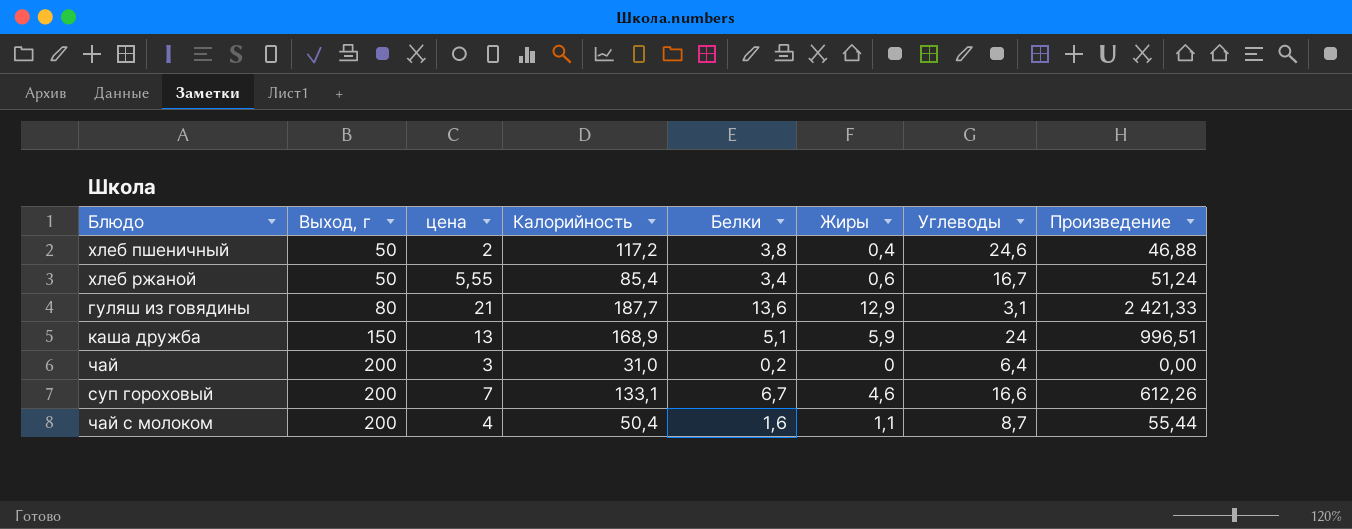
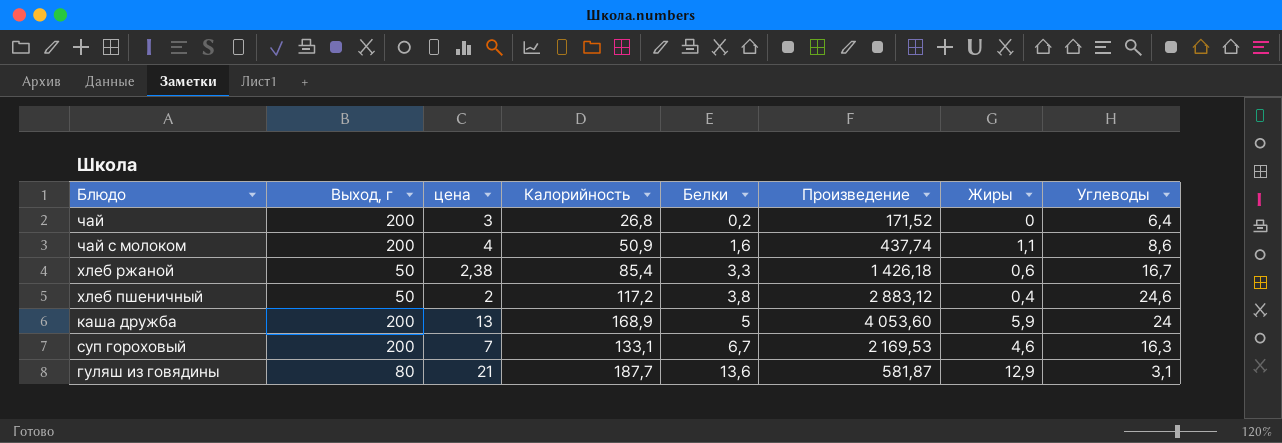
row order: Выход, г ascending -> Белки ascending
column Произведение | formula: [Калорийность] * [Жиры] -> [Калорийность] * [Углеводы]
column Произведение | position: 8 -> 6
чай | Калорийность: 31,0 -> 26,8
чай с молоком | Калорийность: 50,4 -> 50,9
чай с молоком | Углеводы: 8,7 -> 8,6
хлеб ржаной | цена: 5,55 -> 2,38
хлеб ржаной | Белки: 3,4 -> 3,3
каша дружба | Выход, г: 150 -> 200
каша дружба | Белки: 5,1 -> 5
суп гороховый | Углеводы: 16,6 -> 16,3

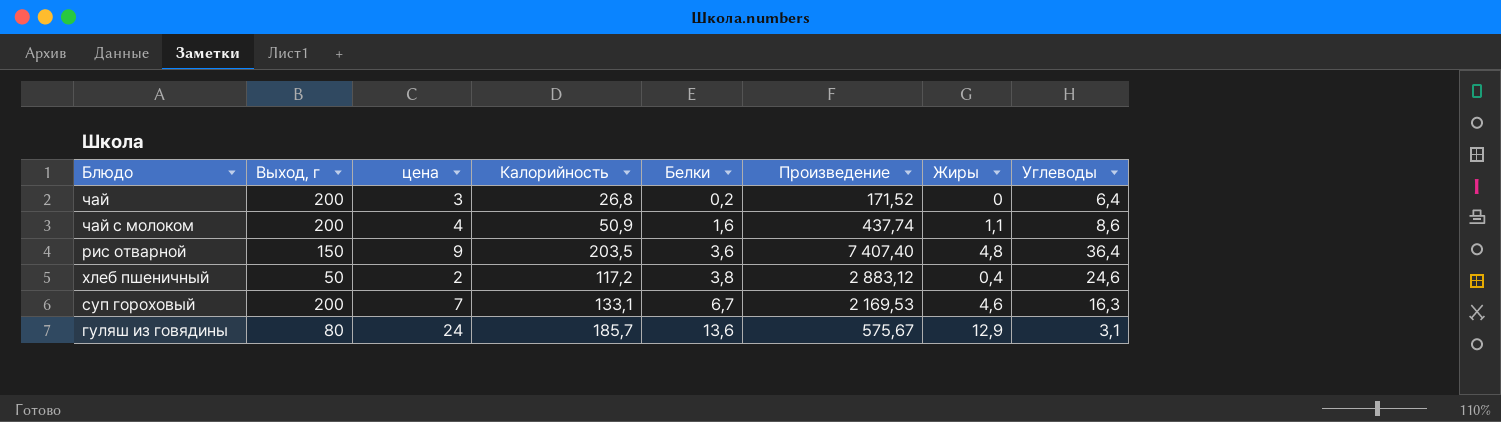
row хлеб ржаной: 50 | 2,38 | 85,4 | 3,3 | 1 426,18 | 0,6 | 16,7 -> none
row каша дружба: 200 | 13 | 168,9 | 5 | 4 053,60 | 5,9 | 24 -> none
row рис отварной: none -> 150 | 9 | 203,5 | 3,6 | 7 407,40 | 4,8 | 36,4
гуляш из говядины | цена: 21 -> 24
гуляш из говядины | Калорийность: 187,7 -> 185,7
гуляш из говядины | Произведение: 581,87 -> 575,67

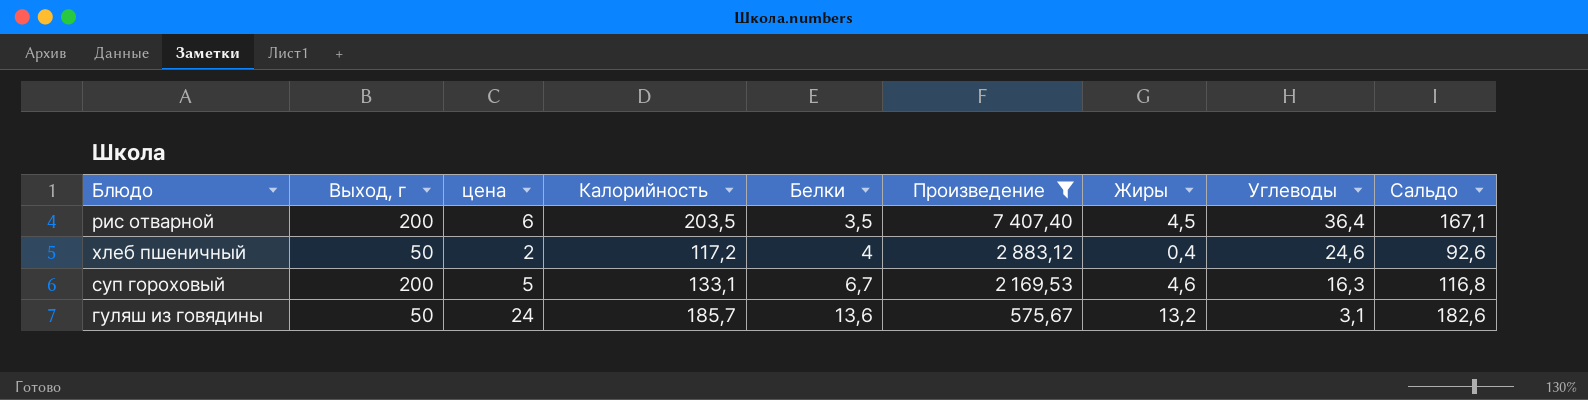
filter: none -> Произведение >= 575,67
column Сальдо | formula: none -> [Калорийность] - [Углеводы]
рис отварной | Выход, г: 150 -> 200
рис отварной | цена: 9 -> 6
рис отварной | Белки: 3,6 -> 3,5
рис отварной | Жиры: 4,8 -> 4,5
хлеб пшеничный | Белки: 3,8 -> 4
суп гороховый | цена: 7 -> 5
гуляш из говядины | Выход, г: 80 -> 50
гуляш из говядины | Жиры: 12,9 -> 13,2

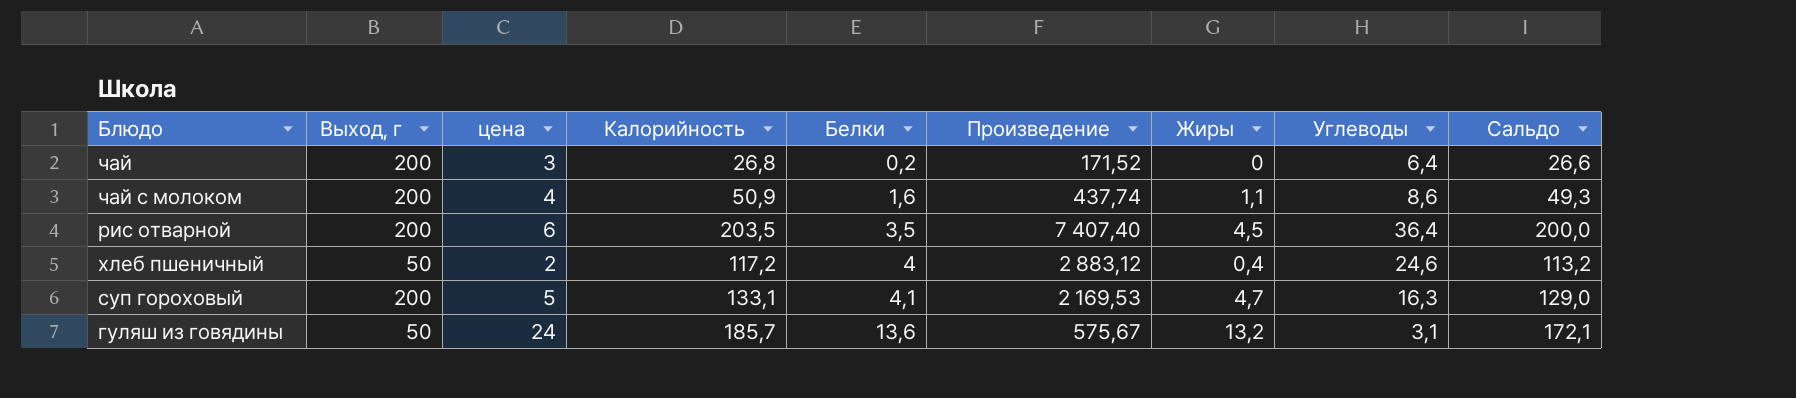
filter: Произведение >= 575,67 -> none
column Сальдо | formula: [Калорийность] - [Углеводы] -> [Калорийность] - [Белки]
суп гороховый | Белки: 6,7 -> 4,1
суп гороховый | Жиры: 4,6 -> 4,7

